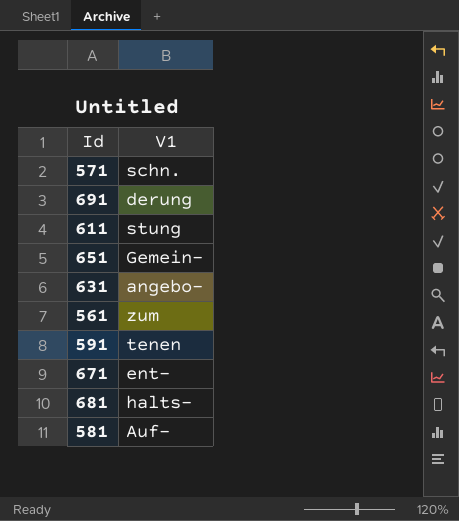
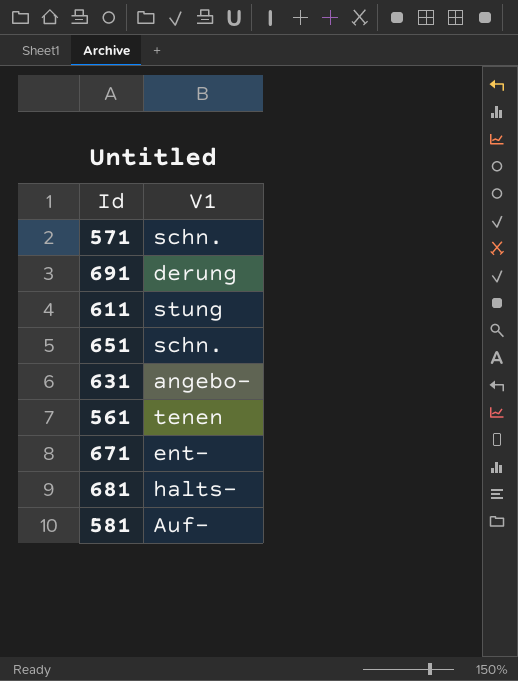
row 591: tenen -> none
651 | V1: Gemein- -> schn.
561 | V1: zum -> tenen

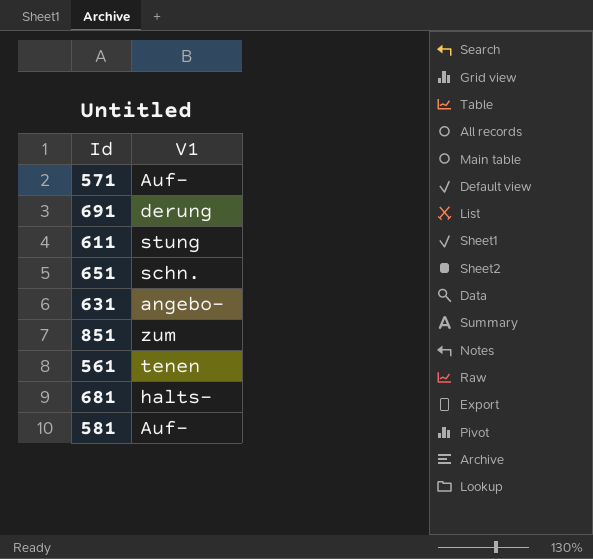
row 671: ent- -> none
571 | V1: schn. -> Auf-
row 851: none -> zum

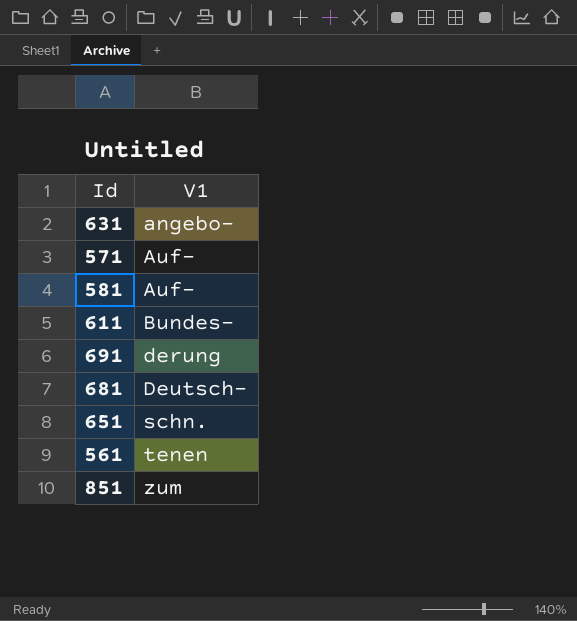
row order: none -> V1 ascending
611 | V1: stung -> Bundes-
681 | V1: halts- -> Deutsch-

